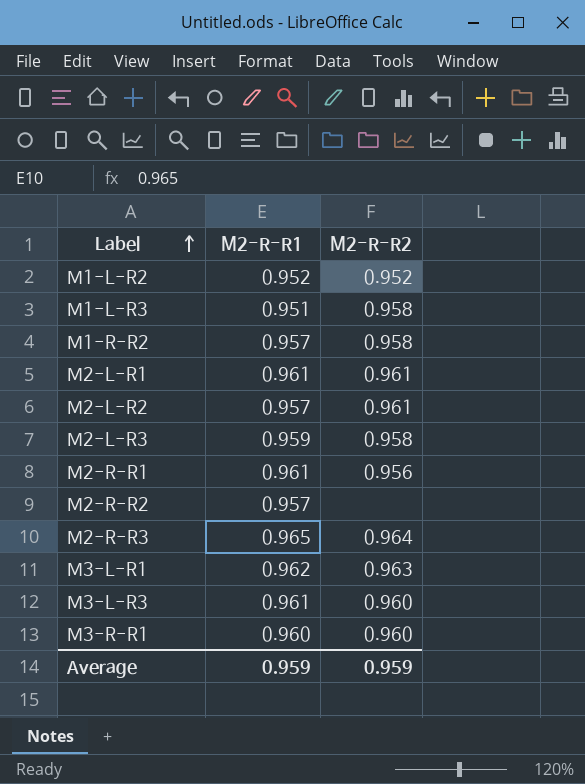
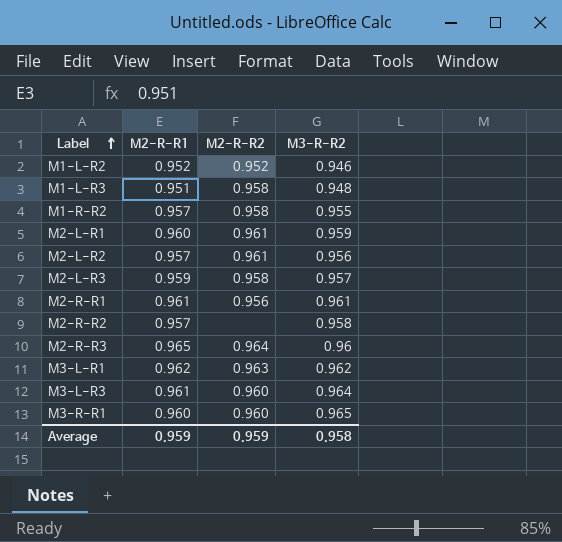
column M3-R-R2 | position: none -> 4
M2-L-R1 | M2-R-R1: 0.961 -> 0.960

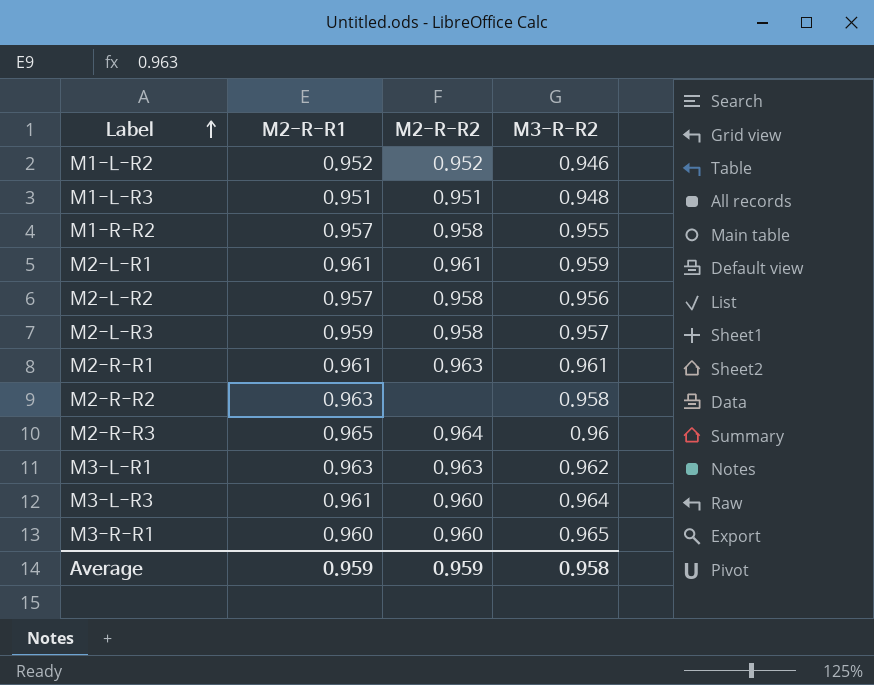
M1-L-R3 | M2-R-R2: 0.958 -> 0.951
M2-L-R1 | M2-R-R1: 0.960 -> 0.961
M2-L-R2 | M2-R-R2: 0.961 -> 0.958
M2-R-R1 | M2-R-R2: 0.956 -> 0.963
M2-R-R2 | M2-R-R1: 0.957 -> 0.963
M3-L-R1 | M2-R-R1: 0.962 -> 0.963

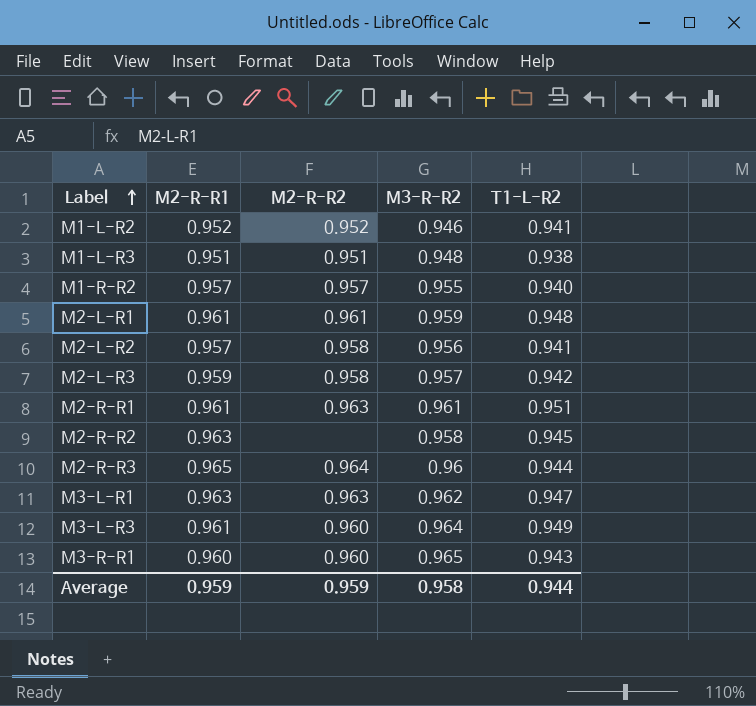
column T1-L-R2 | position: none -> 5
M1-R-R2 | M2-R-R2: 0.958 -> 0.957

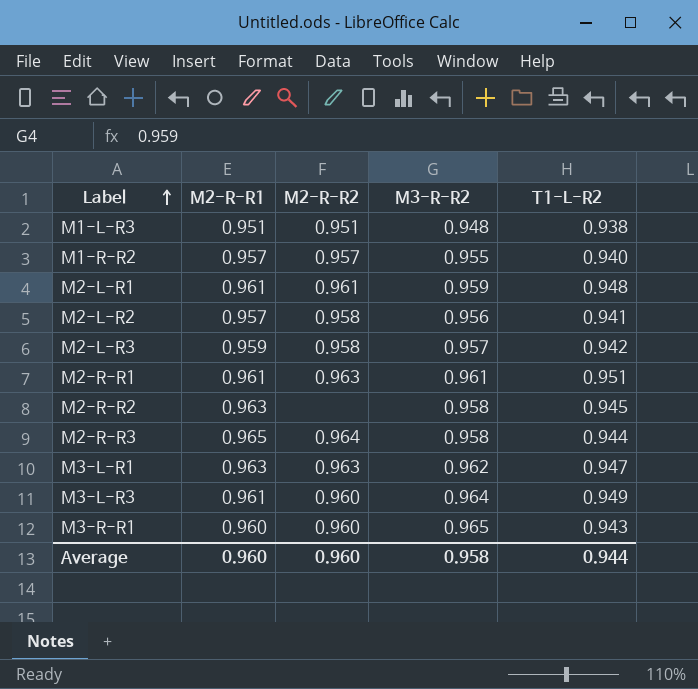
row M1-L-R2: 0.952 | 0.952 | 0.946 | 0.941 -> none
M2-R-R3 | M3-R-R2: 0.96 -> 0.958
Average | M2-R-R1: 0.959 -> 0.960
Average | M2-R-R2: 0.959 -> 0.960

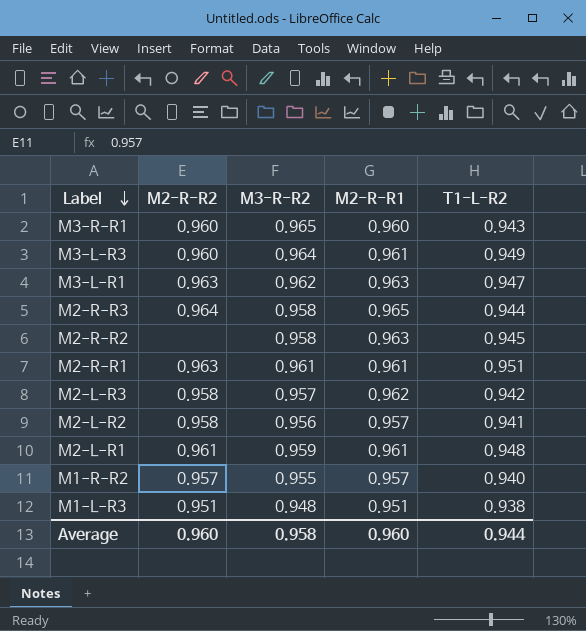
row order: Label ascending -> Label descending
column M2-R-R1 | position: 2 -> 4
M2-L-R3 | M2-R-R1: 0.959 -> 0.962

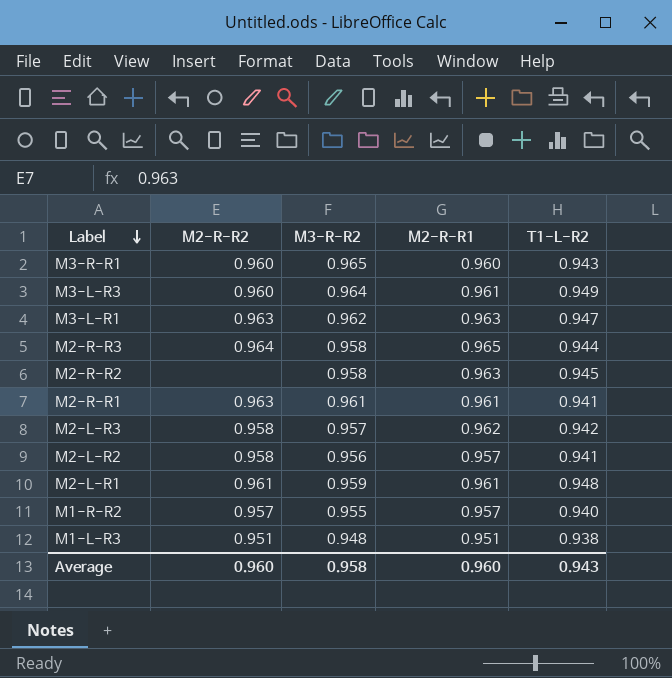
M2-R-R1 | T1-L-R2: 0.951 -> 0.941
Average | T1-L-R2: 0.944 -> 0.943

